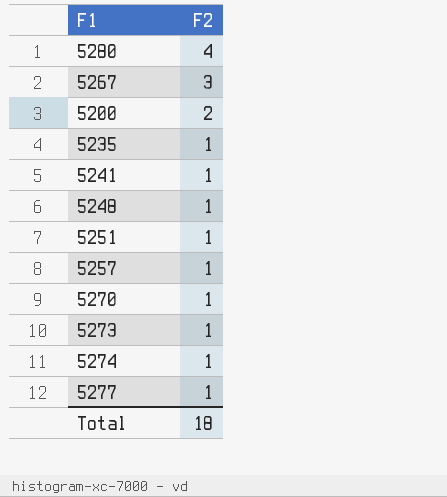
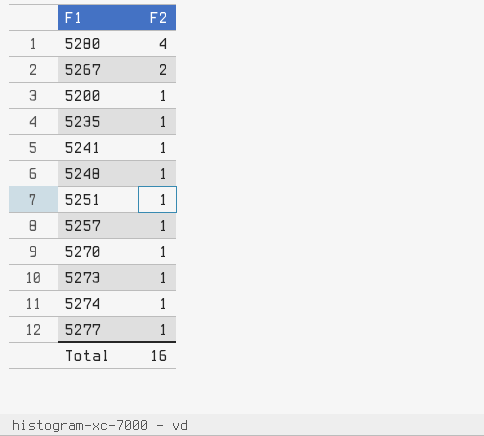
5267 | F2: 3 -> 2
5200 | F2: 2 -> 1
Total | F2: 18 -> 16

